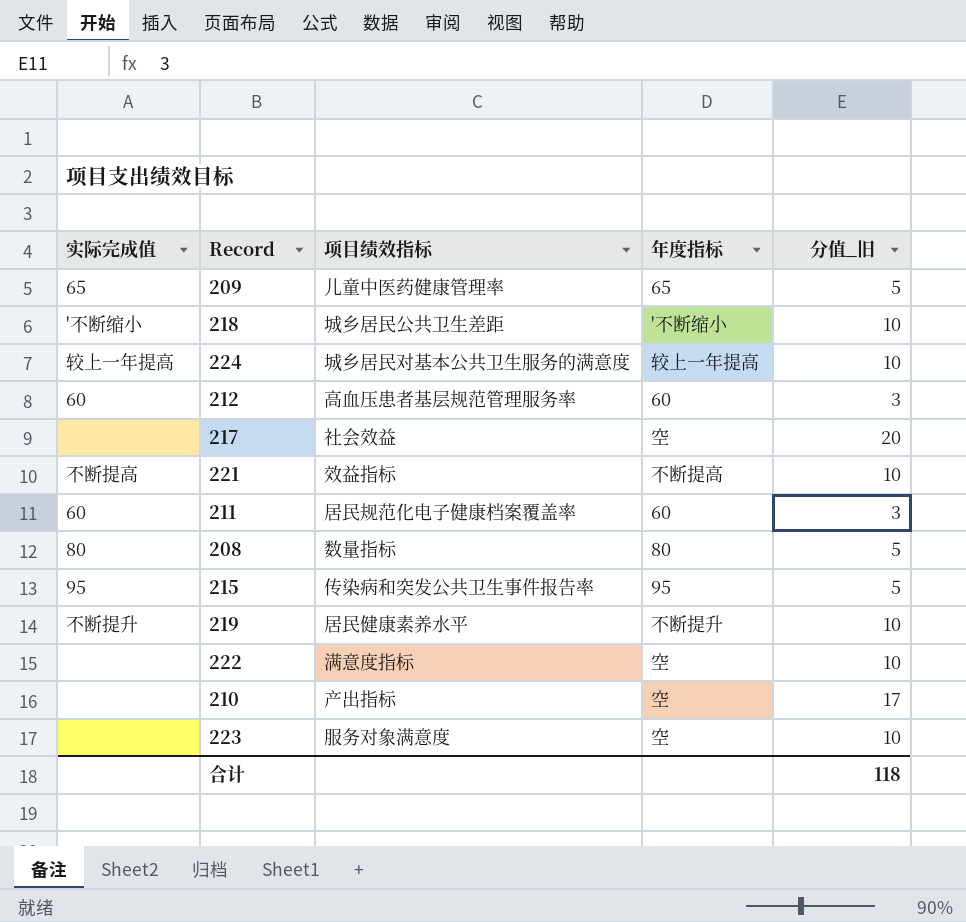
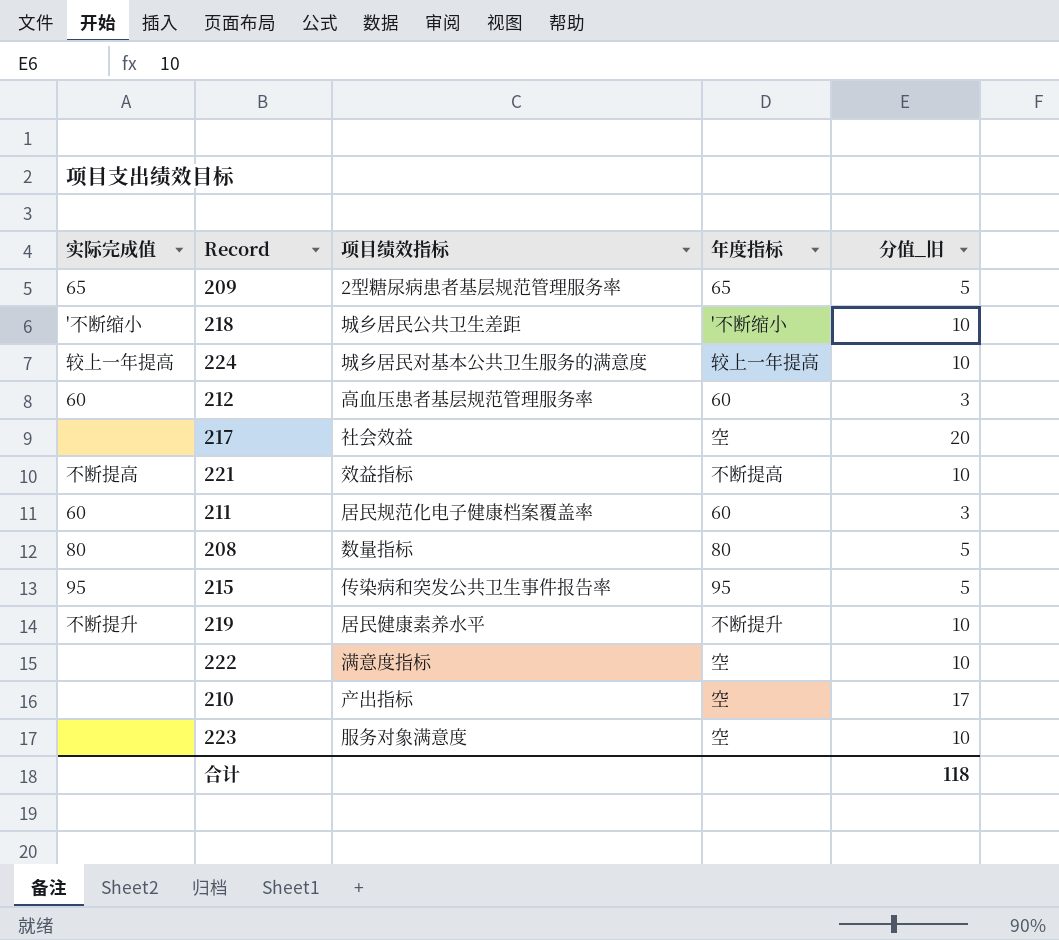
209 | 项目绩效指标: 儿童中医药健康管理率 -> 2型糖尿病患者基层规范管理服务率

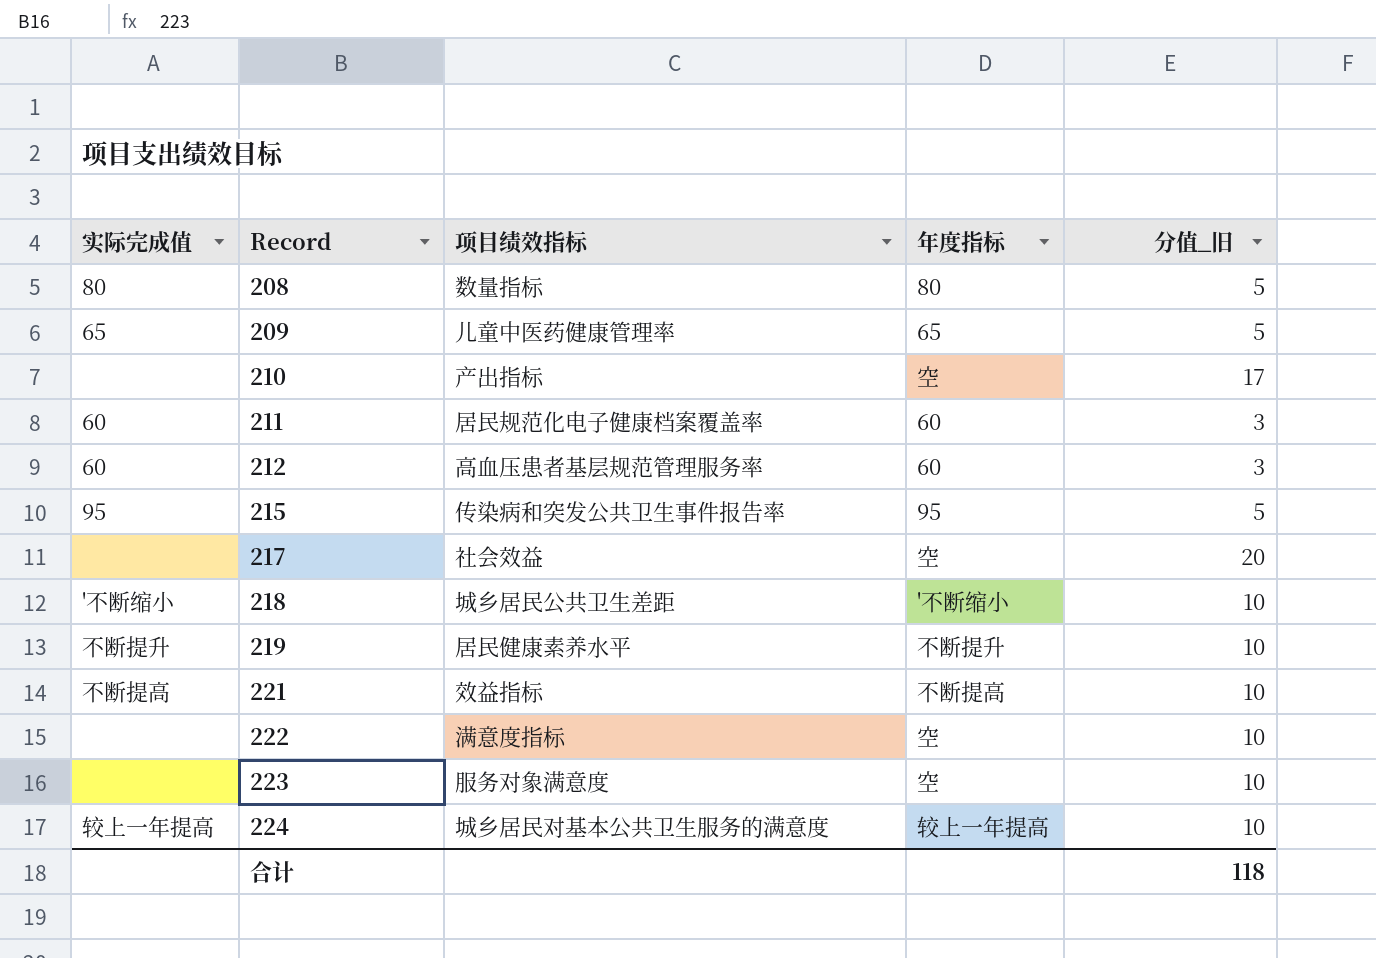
row order: none -> Record ascending
209 | 项目绩效指标: 2型糖尿病患者基层规范管理服务率 -> 儿童中医药健康管理率

